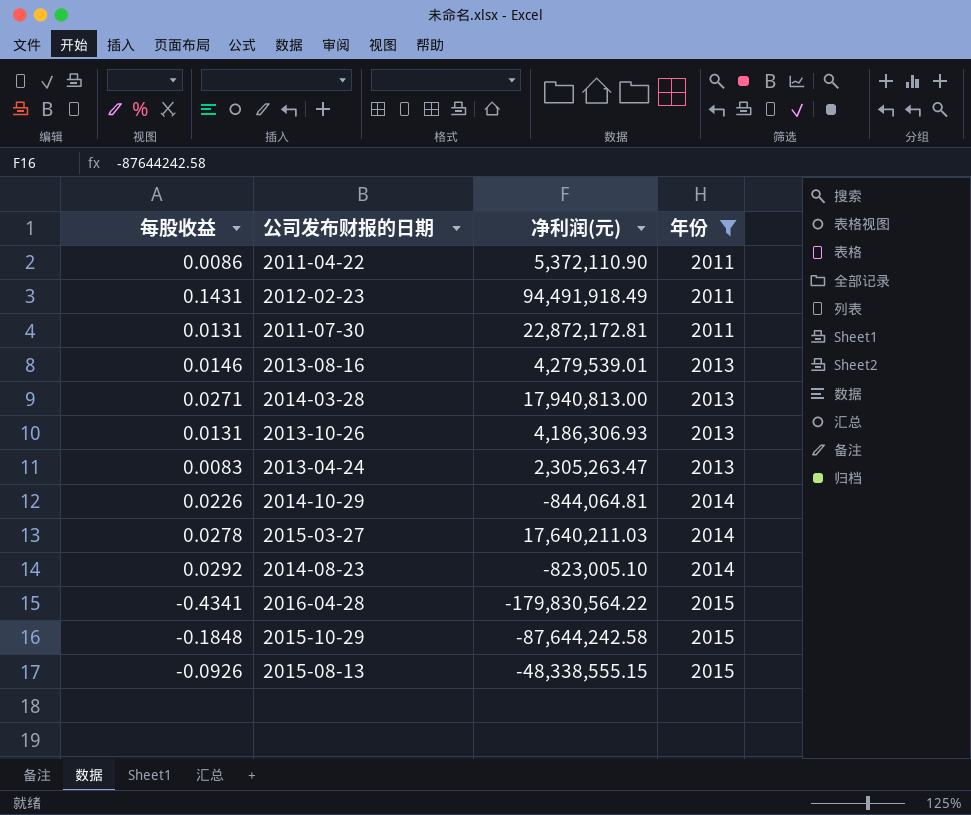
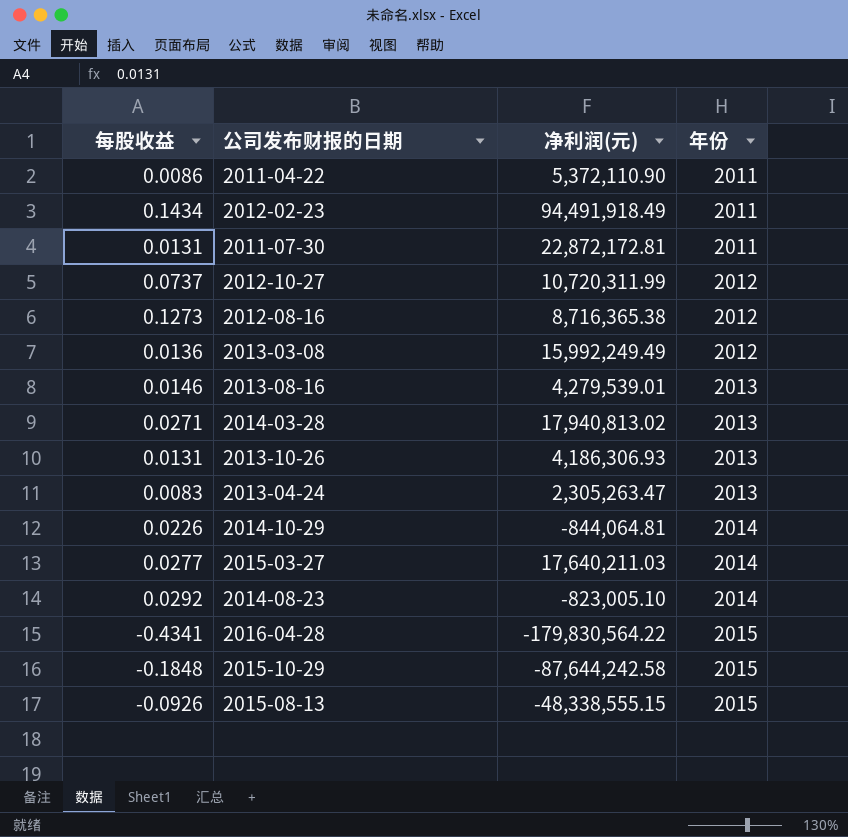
filter: 年份 != 2012 -> none
2012-02-23 | 每股收益: 0.1431 -> 0.1434
2014-03-28 | 净利润(元): 17,940,813.00 -> 17,940,813.02
2015-03-27 | 每股收益: 0.0278 -> 0.0277

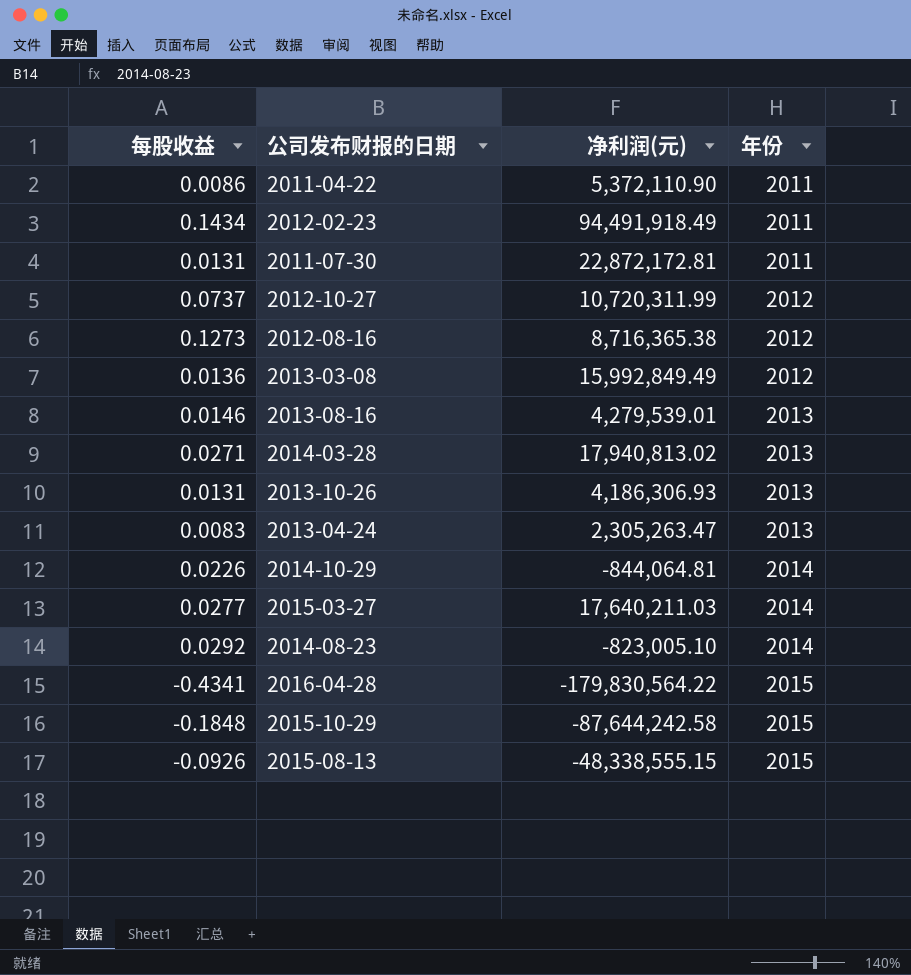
2013-03-08 | 净利润(元): 15,992,249.49 -> 15,992,849.49

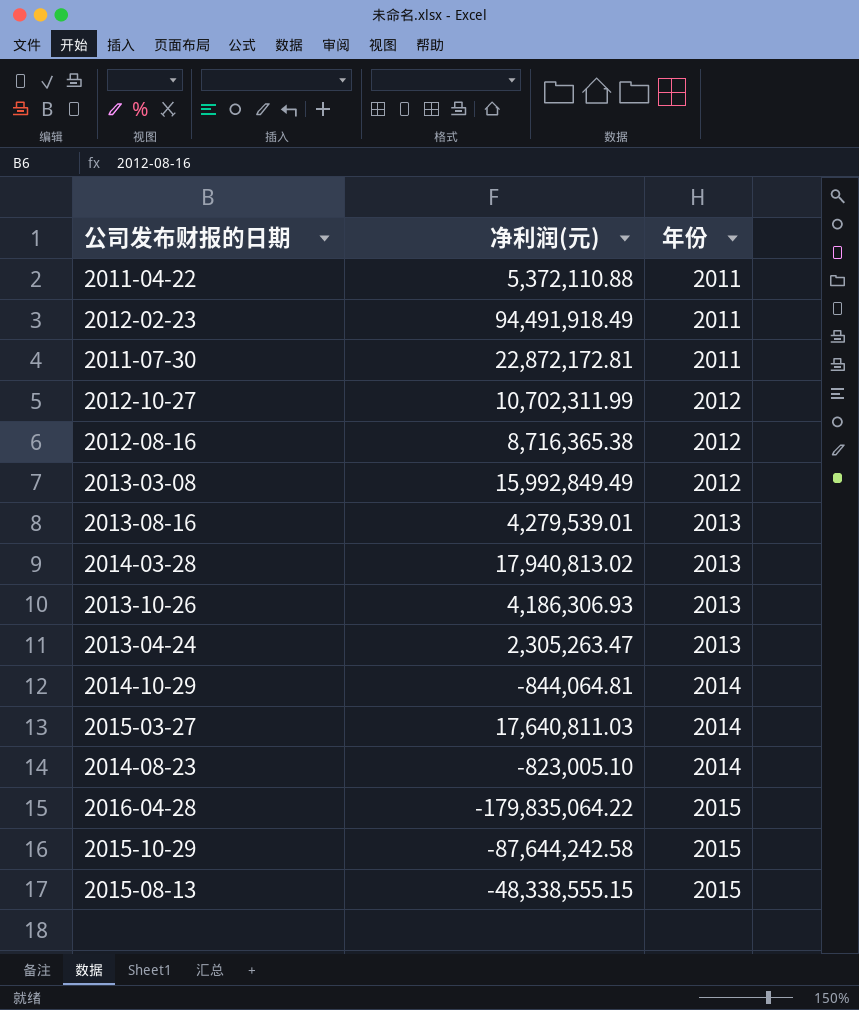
column 每股收益 | position: 1 -> none
2011-04-22 | 净利润(元): 5,372,110.90 -> 5,372,110.88
2012-10-27 | 净利润(元): 10,720,311.99 -> 10,702,311.99
2015-03-27 | 净利润(元): 17,640,211.03 -> 17,640,811.03
2016-04-28 | 净利润(元): -179,830,564.22 -> -179,835,064.22

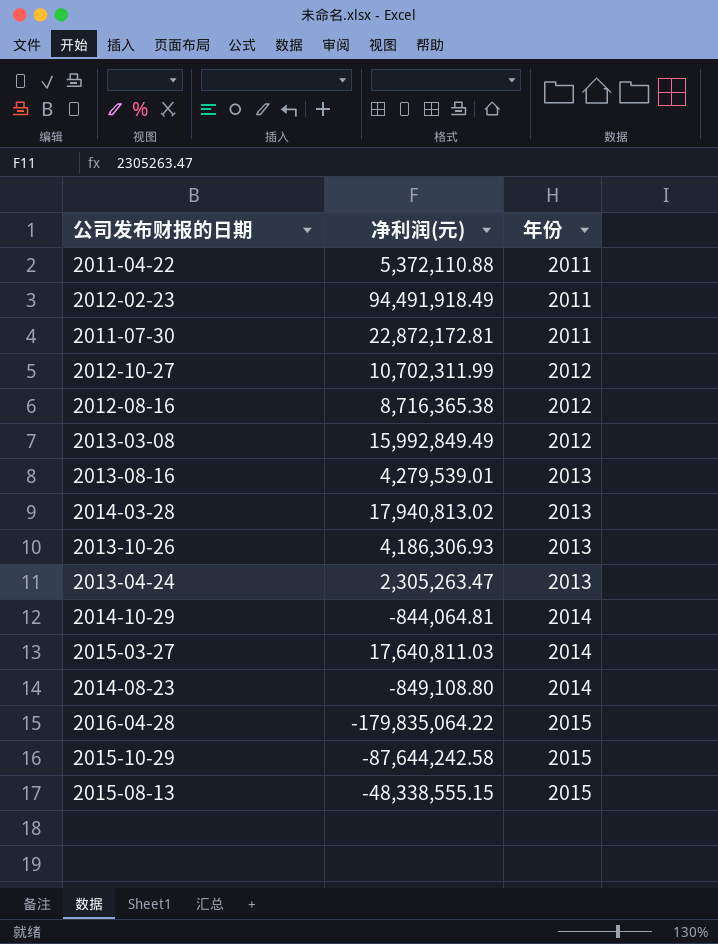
2014-08-23 | 净利润(元): -823,005.10 -> -849,108.80

